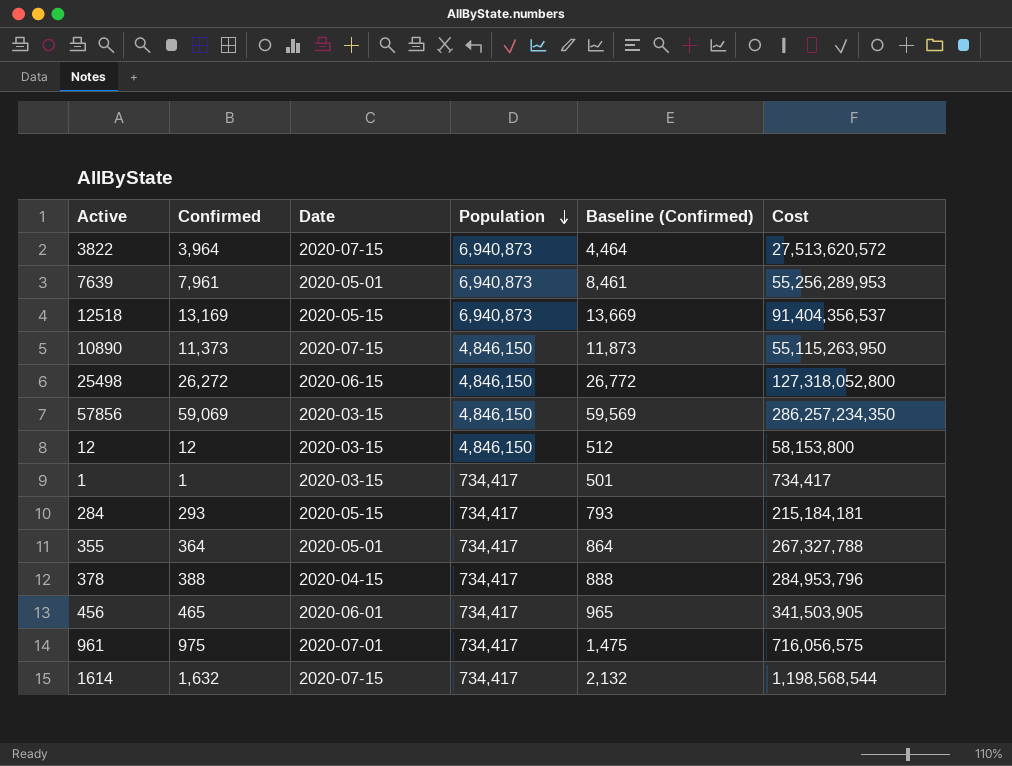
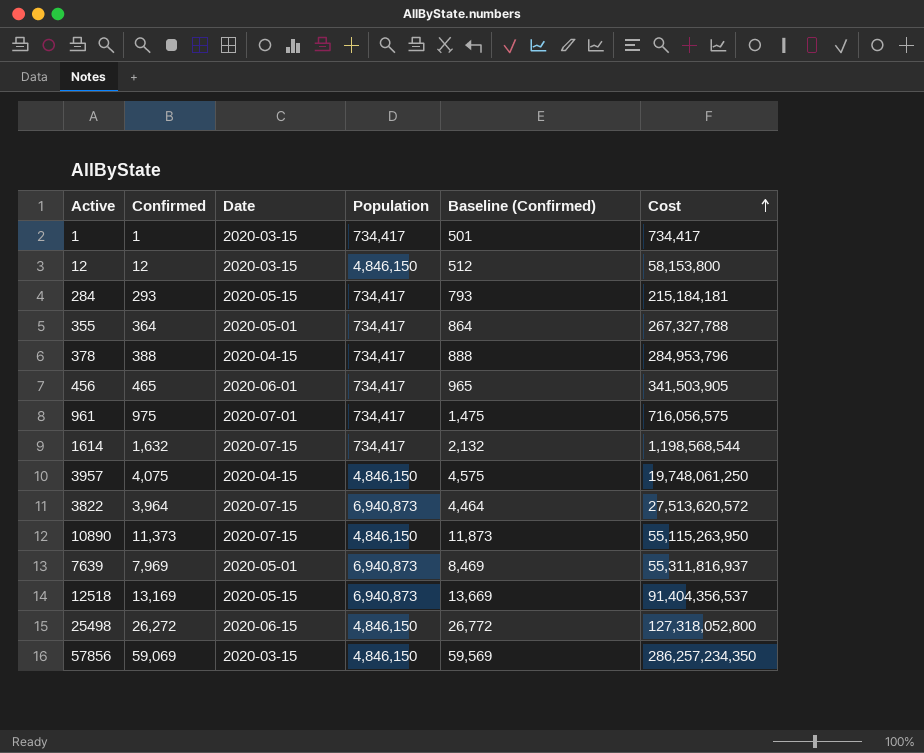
row order: Population descending -> Cost ascending
row 3957: none -> 4,075 | 2020-04-15 | 4,846,150 | 4,575 | 19,748,061,250
7639 | Confirmed: 7,961 -> 7,969
7639 | Baseline (Confirmed): 8,461 -> 8,469
7639 | Cost: 55,256,289,953 -> 55,311,816,937

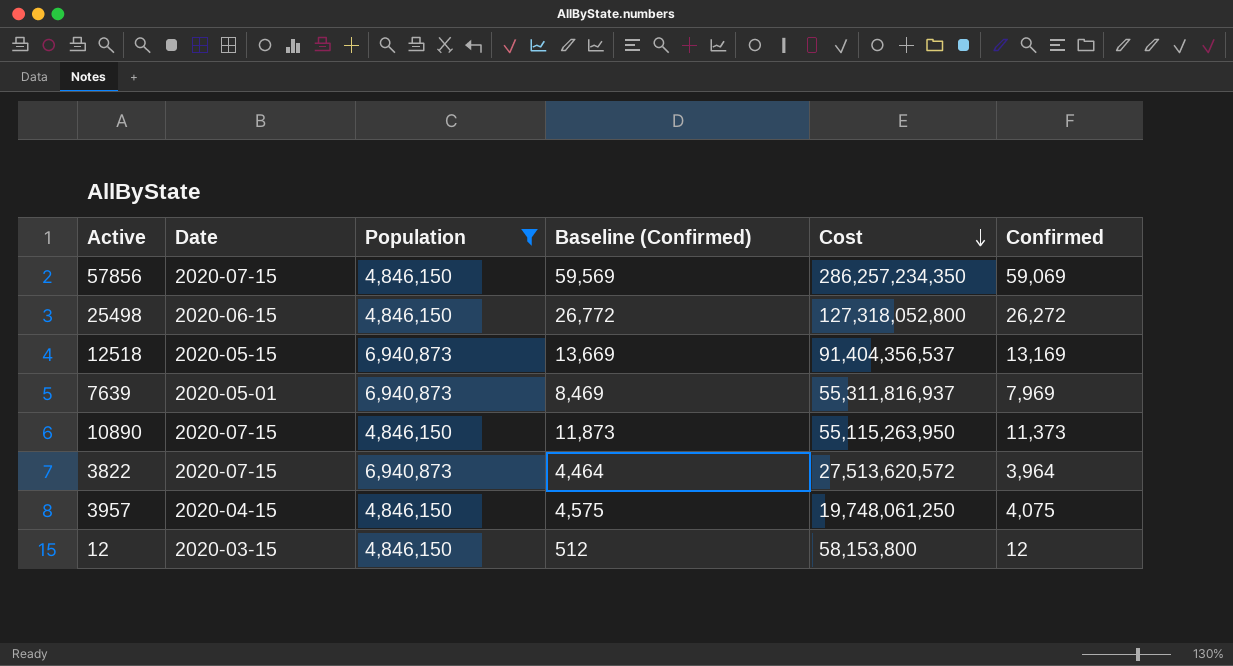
filter: none -> Population != 734,417
row order: Cost ascending -> Cost descending
column Confirmed | position: 2 -> 6
57856 | Date: 2020-03-15 -> 2020-07-15

